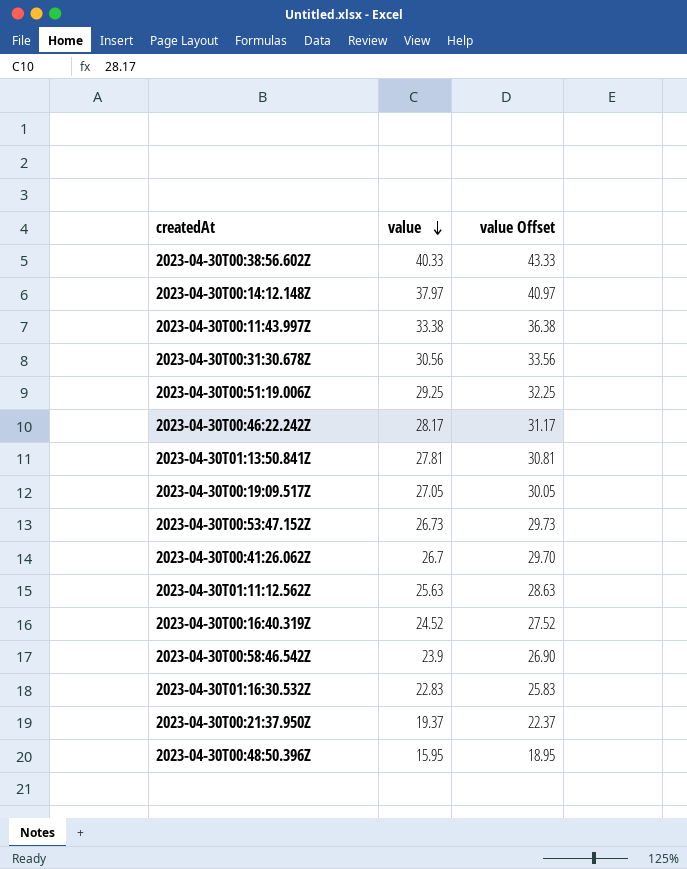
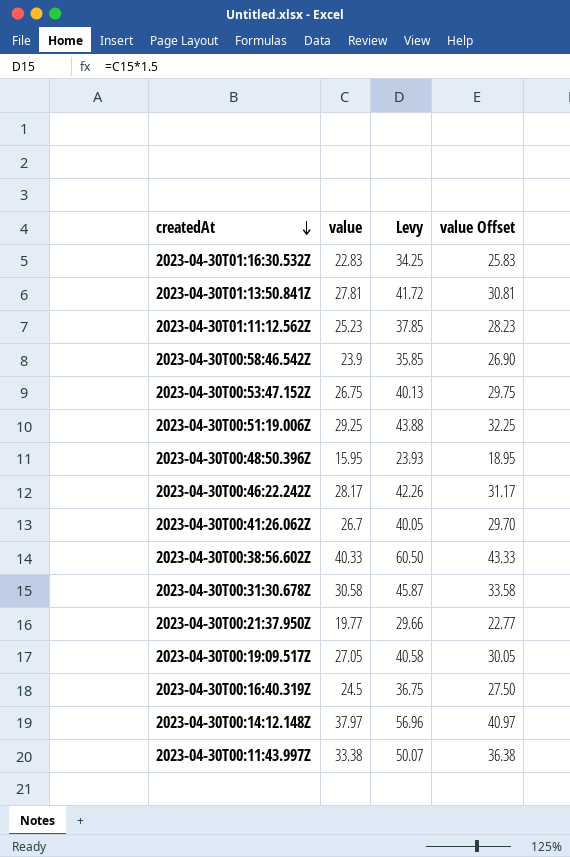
row order: value descending -> createdAt descending
column Levy | formula: none -> [value] * 1.5
2023-04-30T01:11:12.562Z | value: 25.63 -> 25.23
2023-04-30T01:11:12.562Z | value Offset: 28.63 -> 28.23
2023-04-30T00:53:47.152Z | value: 26.73 -> 26.75
2023-04-30T00:53:47.152Z | value Offset: 29.73 -> 29.75
2023-04-30T00:31:30.678Z | value: 30.56 -> 30.58
2023-04-30T00:31:30.678Z | value Offset: 33.56 -> 33.58
2023-04-30T00:21:37.950Z | value: 19.37 -> 19.77
2023-04-30T00:21:37.950Z | value Offset: 22.37 -> 22.77
2023-04-30T00:16:40.319Z | value: 24.52 -> 24.5
2023-04-30T00:16:40.319Z | value Offset: 27.52 -> 27.50

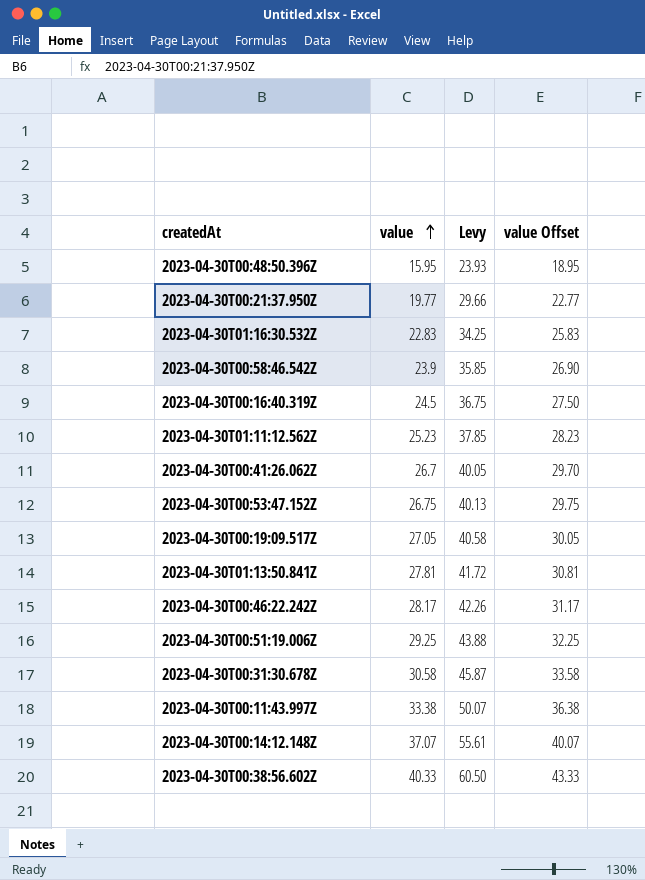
row order: createdAt descending -> value ascending
2023-04-30T00:14:12.148Z | value: 37.97 -> 37.07
2023-04-30T00:14:12.148Z | Levy: 56.96 -> 55.61
2023-04-30T00:14:12.148Z | value Offset: 40.97 -> 40.07

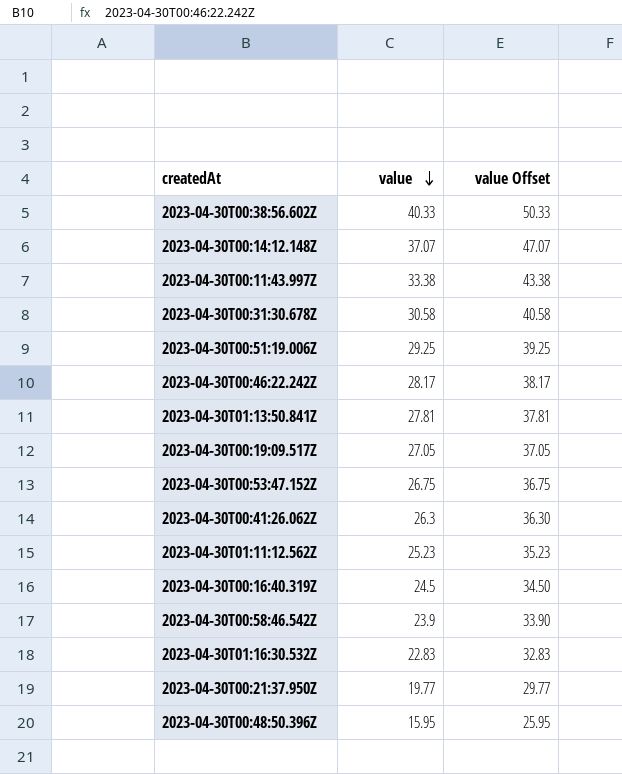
row order: value ascending -> value descending
column Levy | formula: [value] * 1.5 -> none
column value Offset | formula: [value] + 3 -> [value] + 10
2023-04-30T00:41:26.062Z | value: 26.7 -> 26.3

